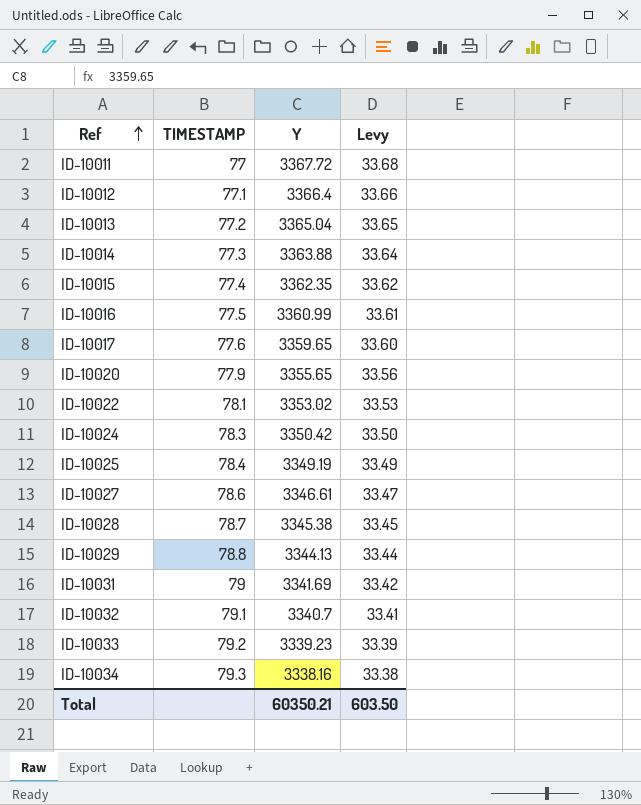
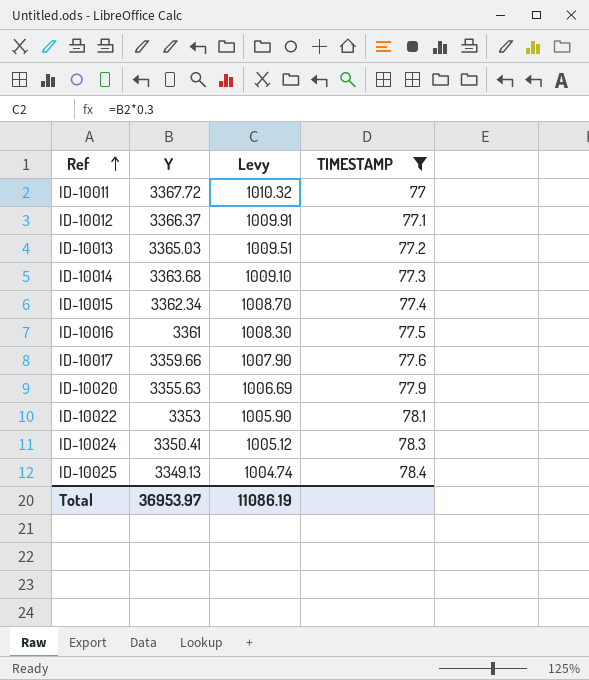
filter: none -> TIMESTAMP <= 78.4
column Levy | formula: [Y] * 0.01 -> [Y] * 0.3
column TIMESTAMP | position: 2 -> 4
ID-10012 | Y: 3366.4 -> 3366.37
ID-10013 | Y: 3365.04 -> 3365.03
ID-10014 | Y: 3363.88 -> 3363.68
ID-10015 | Y: 3362.35 -> 3362.34
ID-10016 | Y: 3360.99 -> 3361
ID-10017 | Y: 3359.65 -> 3359.66
ID-10020 | Y: 3355.65 -> 3355.63
ID-10022 | Y: 3353.02 -> 3353
ID-10024 | Y: 3350.42 -> 3350.41
ID-10025 | Y: 3349.19 -> 3349.13
Total | Y: 60350.21 -> 36953.97
Total | Levy: 603.50 -> 11086.19

